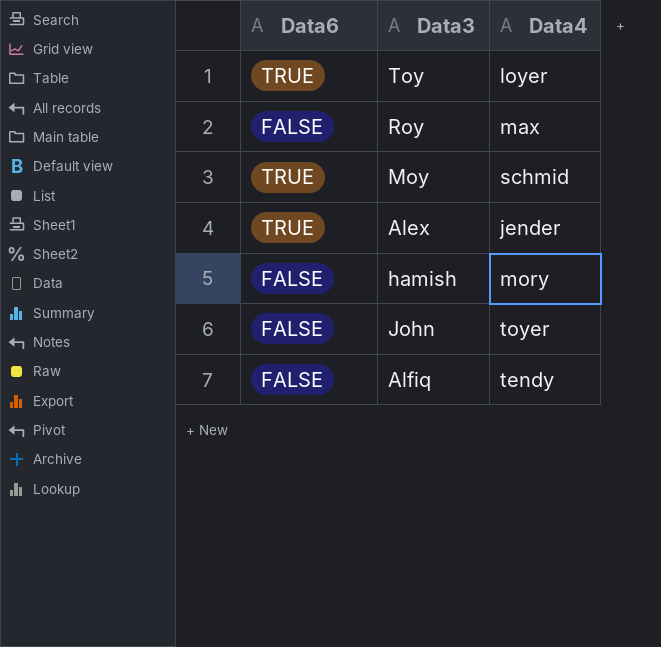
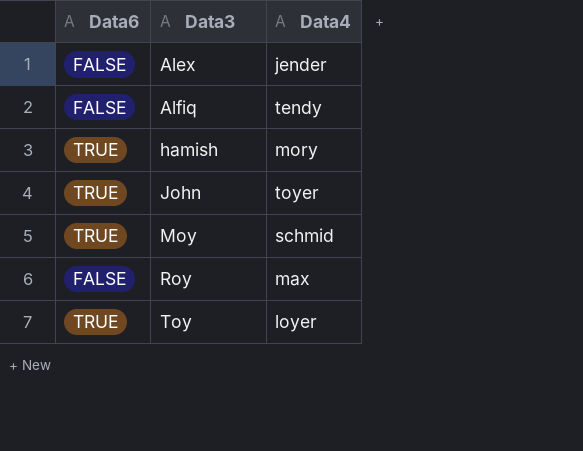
row order: none -> Data3 ascending
Alex | Data6: TRUE -> FALSE
hamish | Data6: FALSE -> TRUE
John | Data6: FALSE -> TRUE

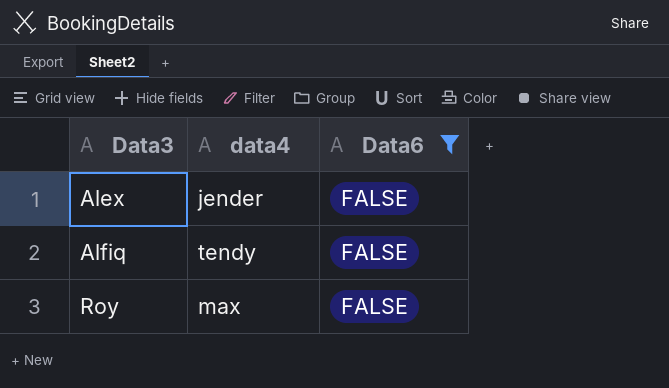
filter: none -> Data6 = FALSE
column name: Data4 -> data4
column Data6 | position: 1 -> 3

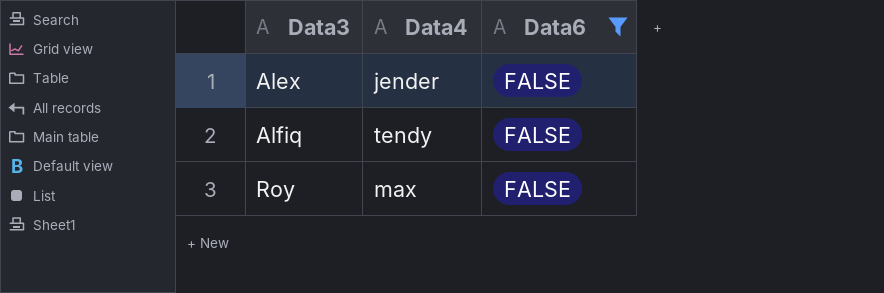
column name: data4 -> Data4

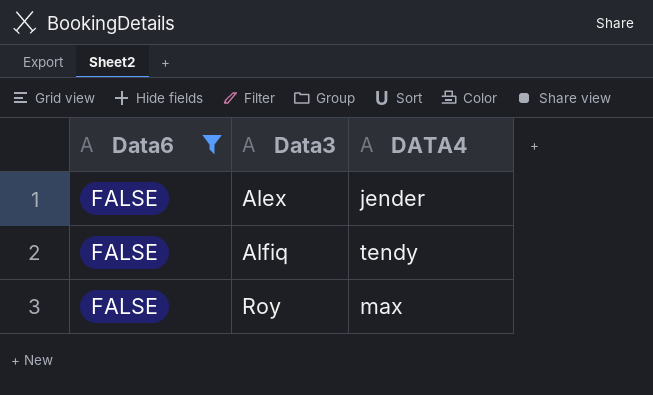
column Data6 | position: 3 -> 1
column name: Data4 -> DATA4

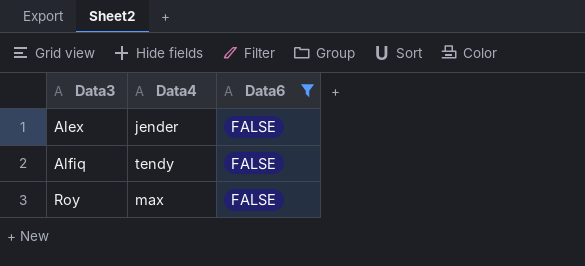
column name: DATA4 -> Data4
column Data6 | position: 1 -> 3

